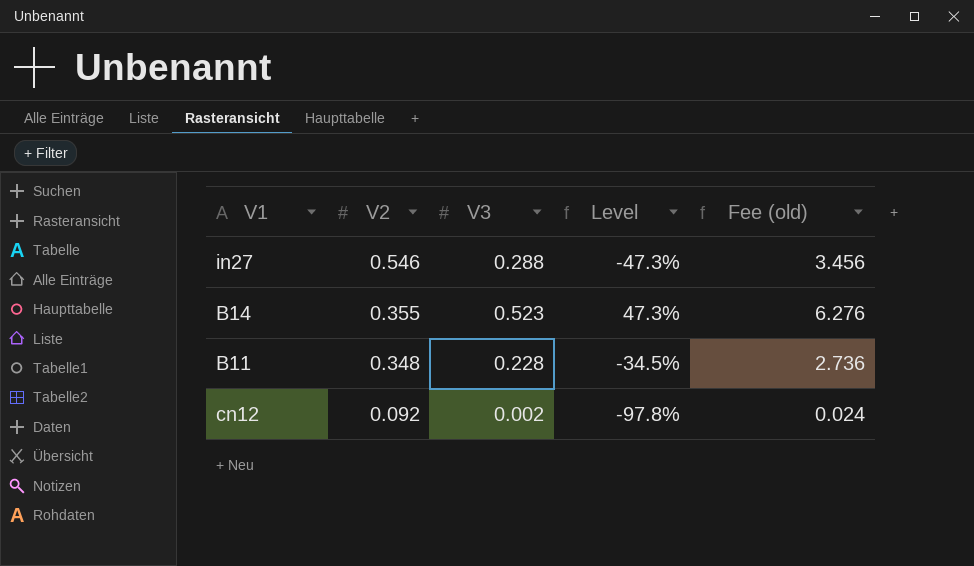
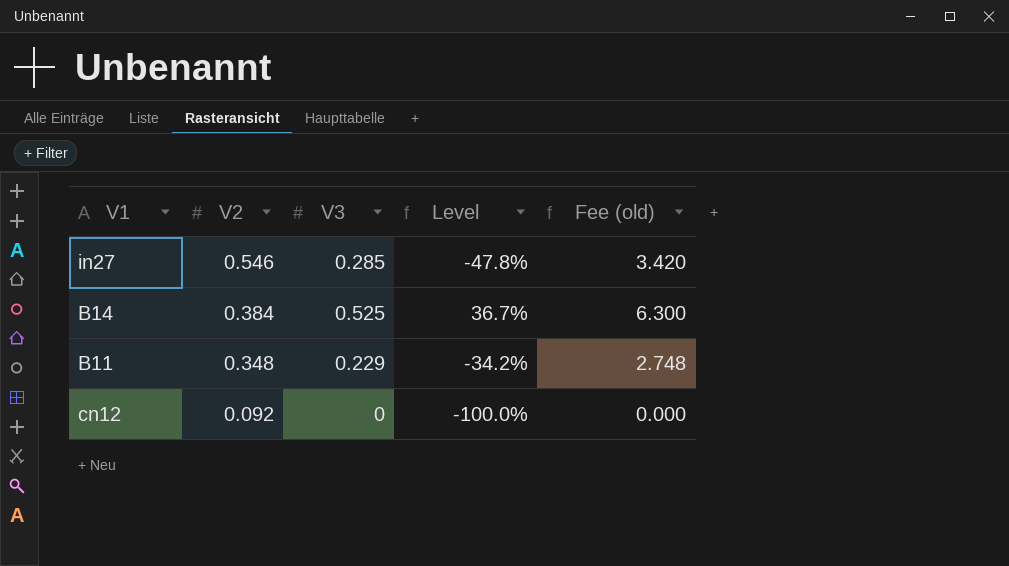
in27 | V3: 0.288 -> 0.285
in27 | Level: -47.3% -> -47.8%
in27 | Fee (old): 3.456 -> 3.420
B14 | V2: 0.355 -> 0.384
B14 | V3: 0.523 -> 0.525
B14 | Level: 47.3% -> 36.7%
B14 | Fee (old): 6.276 -> 6.300
B11 | V3: 0.228 -> 0.229
B11 | Level: -34.5% -> -34.2%
B11 | Fee (old): 2.736 -> 2.748
cn12 | V3: 0.002 -> 0
cn12 | Level: -97.8% -> -100.0%
cn12 | Fee (old): 0.024 -> 0.000

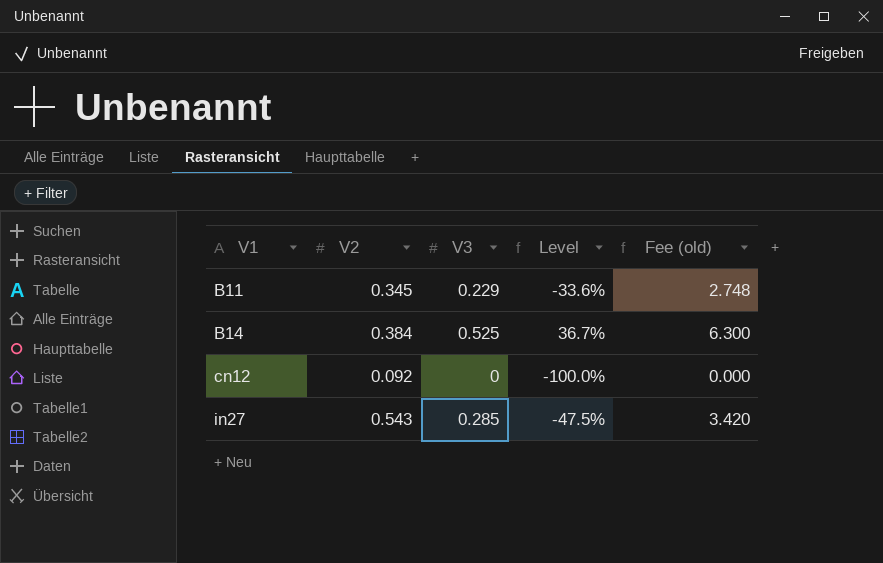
row order: V2 descending -> V1 ascending
B11 | V2: 0.348 -> 0.345
B11 | Level: -34.2% -> -33.6%
in27 | V2: 0.546 -> 0.543
in27 | Level: -47.8% -> -47.5%

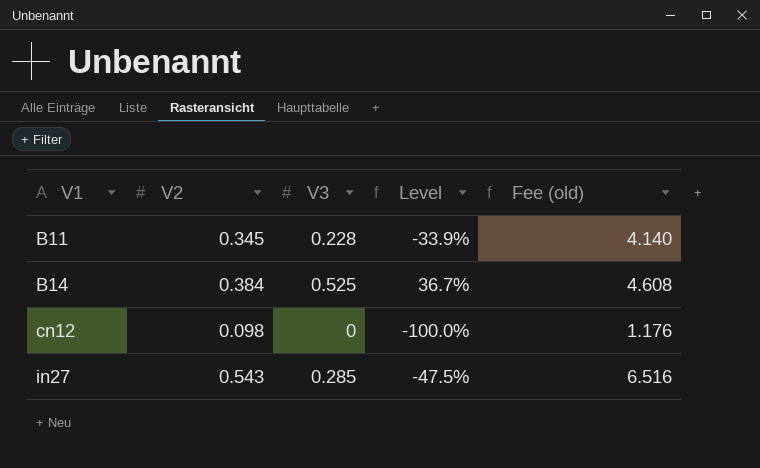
column Fee (old) | formula: [V3] * 12 -> [V2] * 12
B11 | V3: 0.229 -> 0.228
B11 | Level: -33.6% -> -33.9%
cn12 | V2: 0.092 -> 0.098

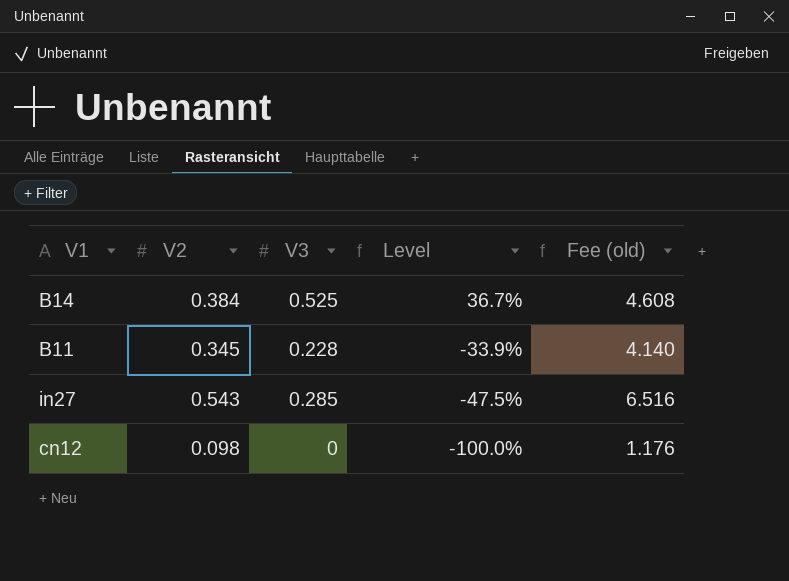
row order: V1 ascending -> Level descending

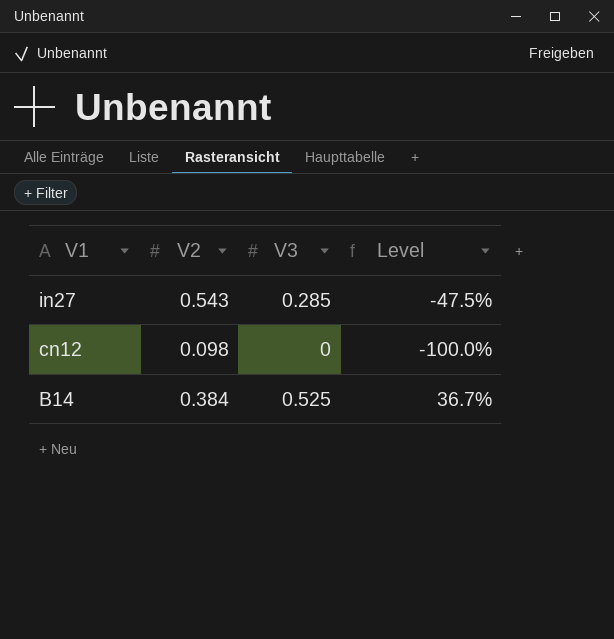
row order: Level descending -> V1 descending
column Fee (old) | formula: [V2] * 12 -> none
row B11: 0.345 | 0.228 | -33.9% | 4.140 -> none

